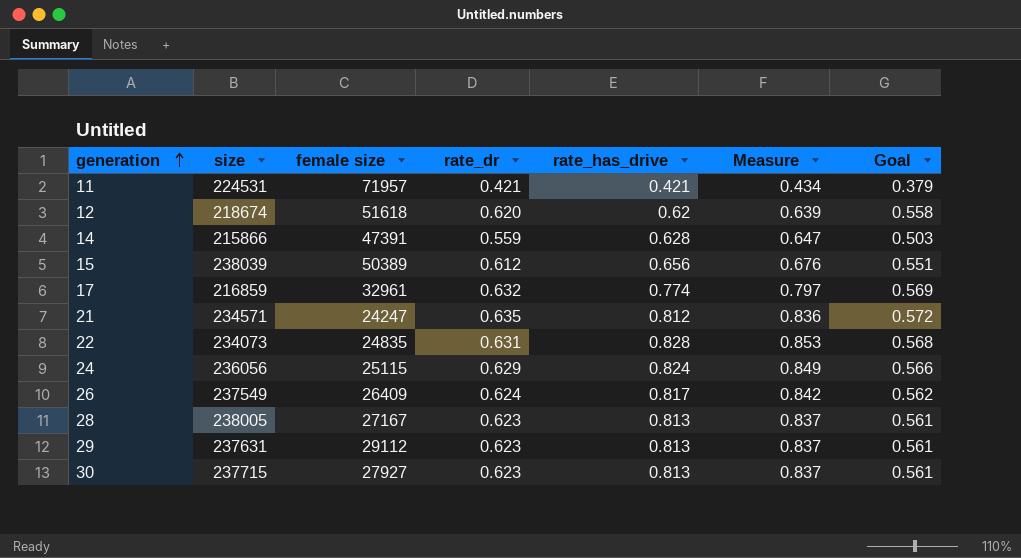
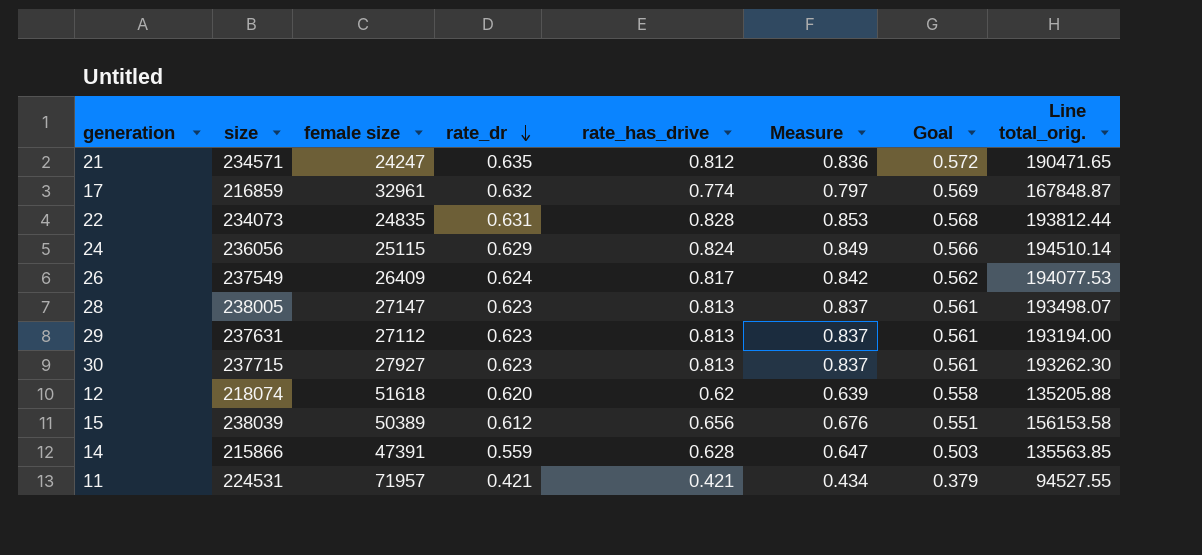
row order: generation ascending -> rate_dr descending
column Line total_orig. | formula: none -> [size] * [rate_has_drive]
28 | female size: 27167 -> 27147
29 | female size: 29112 -> 27112
12 | size: 218674 -> 218074

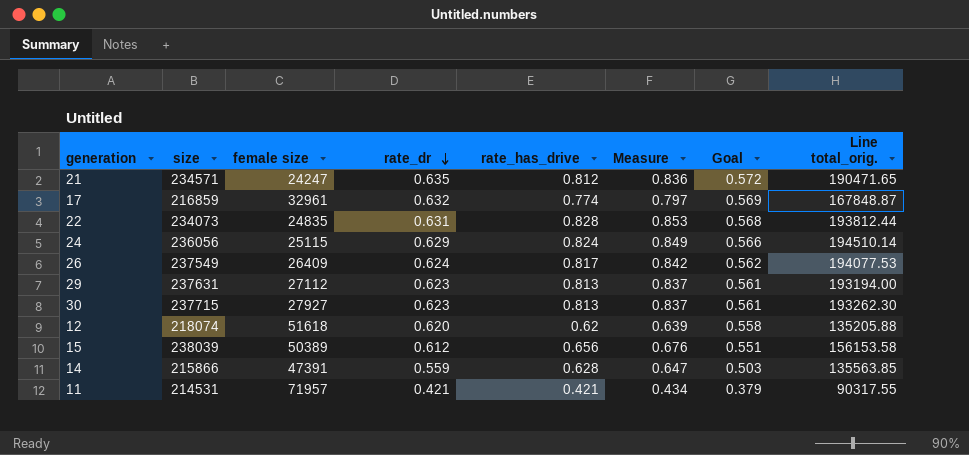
row 28: 238005 | 27147 | 0.623 | 0.813 | 0.837 | 0.561 | 193498.07 -> none
11 | size: 224531 -> 214531
11 | Line total_orig.: 94527.55 -> 90317.55

